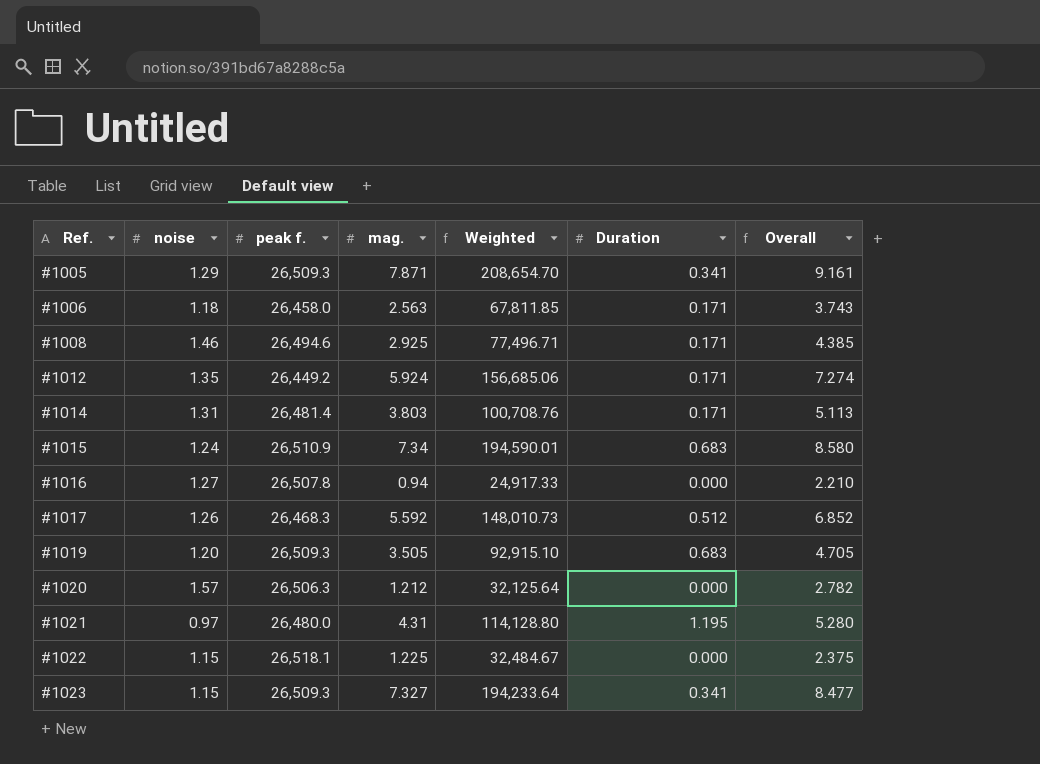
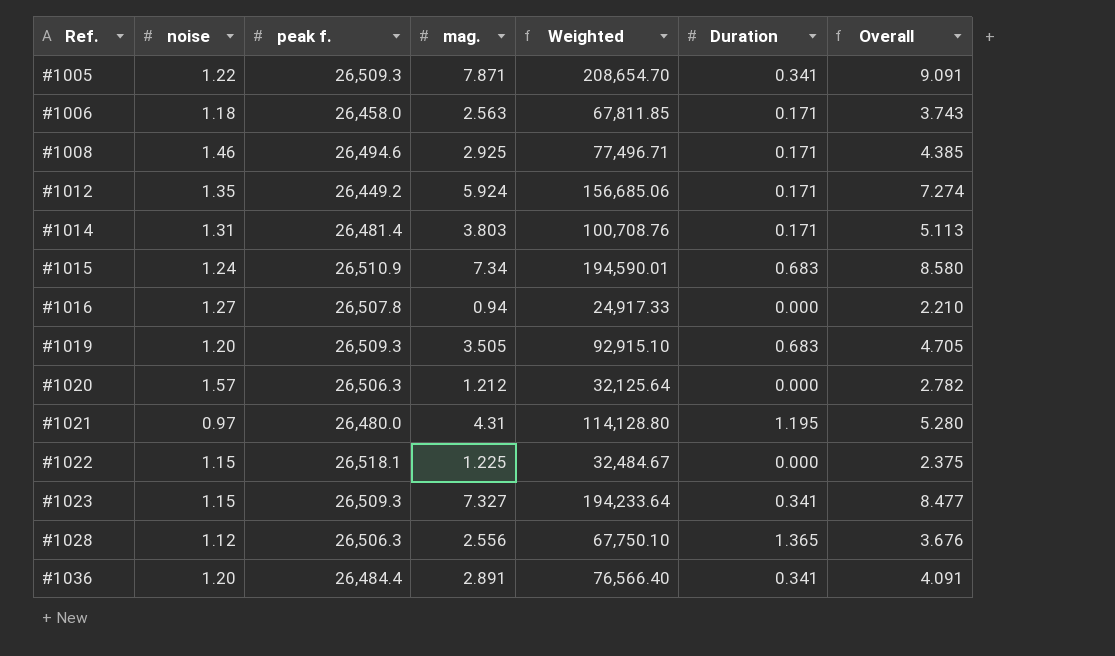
row #1017: 1.26 | 26,468.3 | 5.592 | 148,010.73 | 0.512 | 6.852 -> none
#1005 | noise: 1.29 -> 1.22
#1005 | Overall: 9.161 -> 9.091
row #1028: none -> 1.12 | 26,506.3 | 2.556 | 67,750.10 | 1.365 | 3.676
row #1036: none -> 1.20 | 26,484.4 | 2.891 | 76,566.40 | 0.341 | 4.091

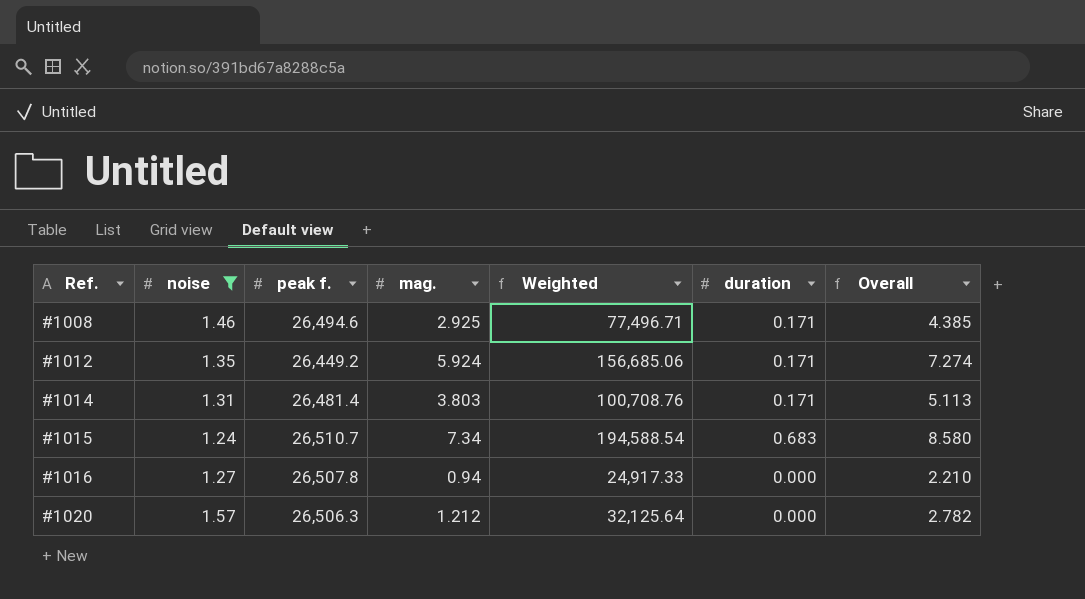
filter: none -> noise >= 1.24
column name: Duration -> duration
#1015 | peak f.: 26,510.9 -> 26,510.7
#1015 | Weighted: 194,590.01 -> 194,588.54

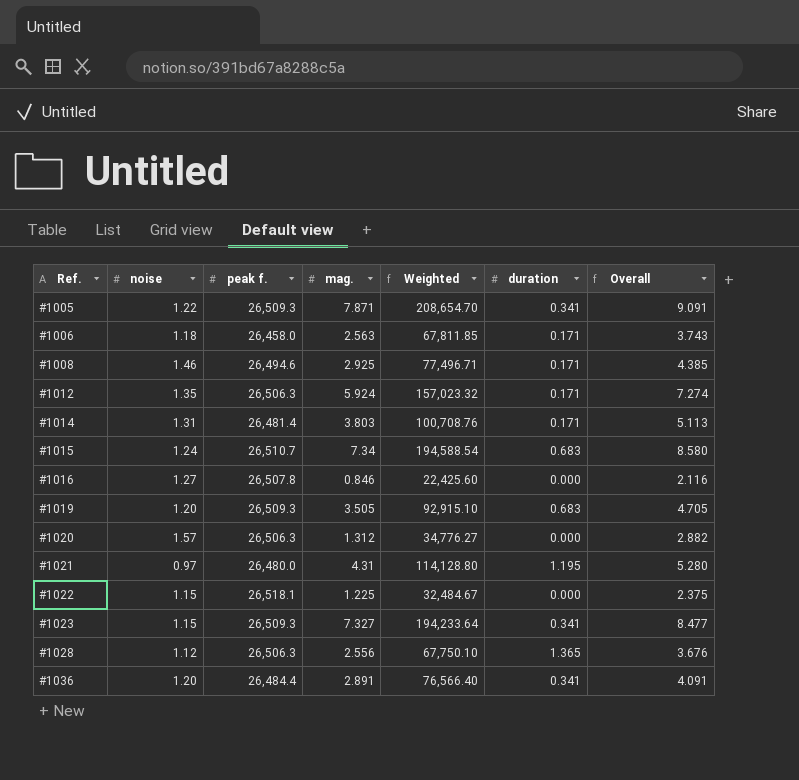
filter: noise >= 1.24 -> none
#1012 | peak f.: 26,449.2 -> 26,506.3
#1012 | Weighted: 156,685.06 -> 157,023.32
#1016 | mag.: 0.94 -> 0.846
#1016 | Weighted: 24,917.33 -> 22,425.60
#1016 | Overall: 2.210 -> 2.116
#1020 | mag.: 1.212 -> 1.312
#1020 | Weighted: 32,125.64 -> 34,776.27
#1020 | Overall: 2.782 -> 2.882

